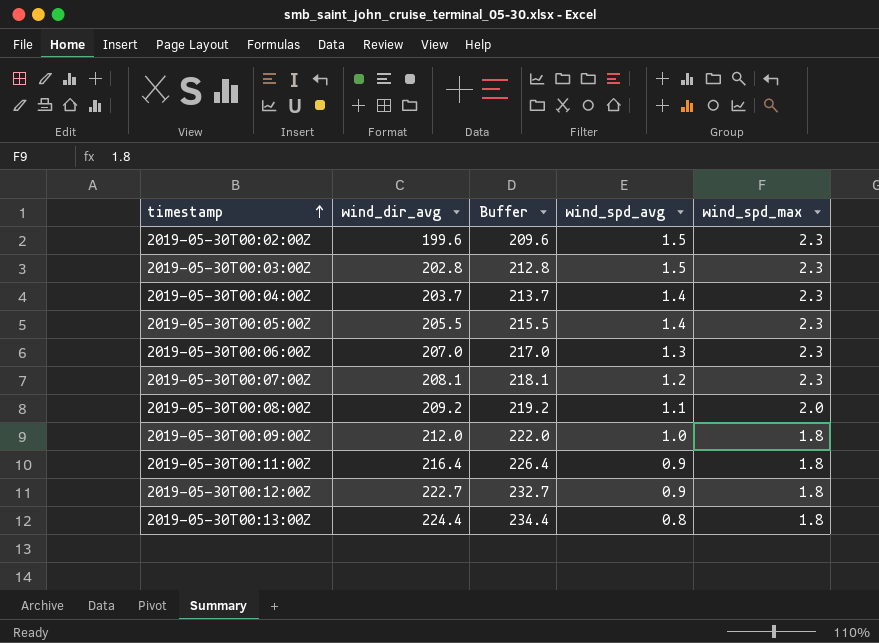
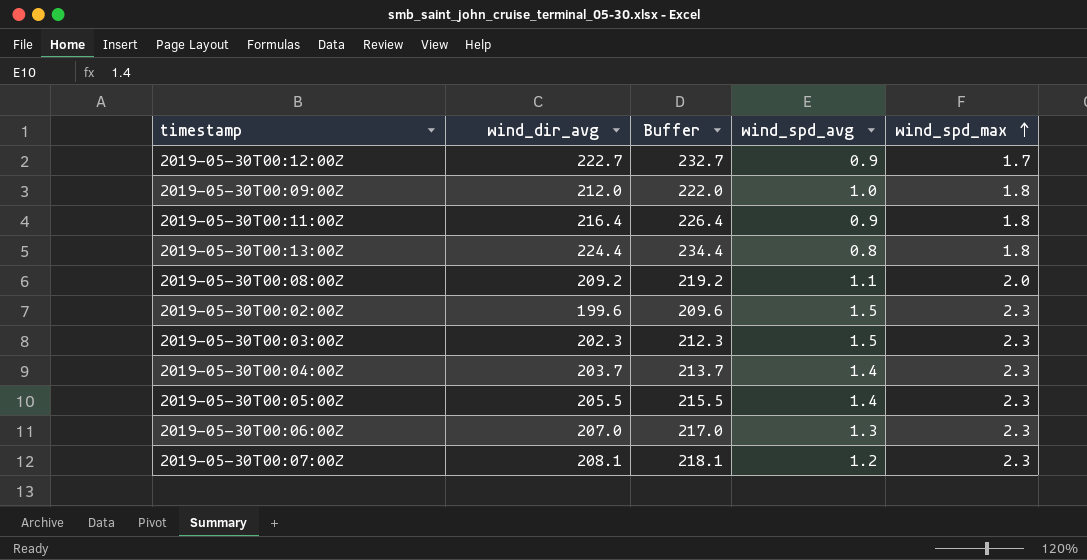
row order: timestamp ascending -> wind_spd_max ascending
2019-05-30T00:12:00Z | wind_spd_max: 1.8 -> 1.7
2019-05-30T00:03:00Z | wind_dir_avg: 202.8 -> 202.3
2019-05-30T00:03:00Z | Buffer: 212.8 -> 212.3

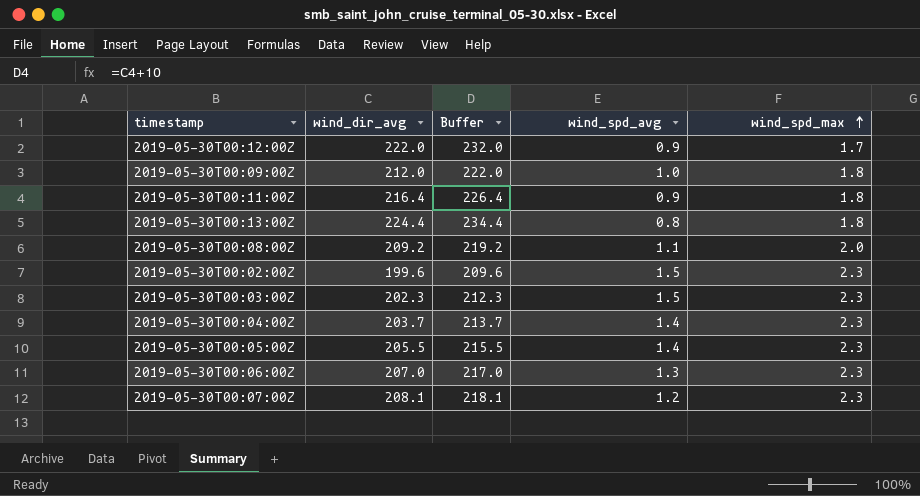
2019-05-30T00:12:00Z | wind_dir_avg: 222.7 -> 222.0
2019-05-30T00:12:00Z | Buffer: 232.7 -> 232.0

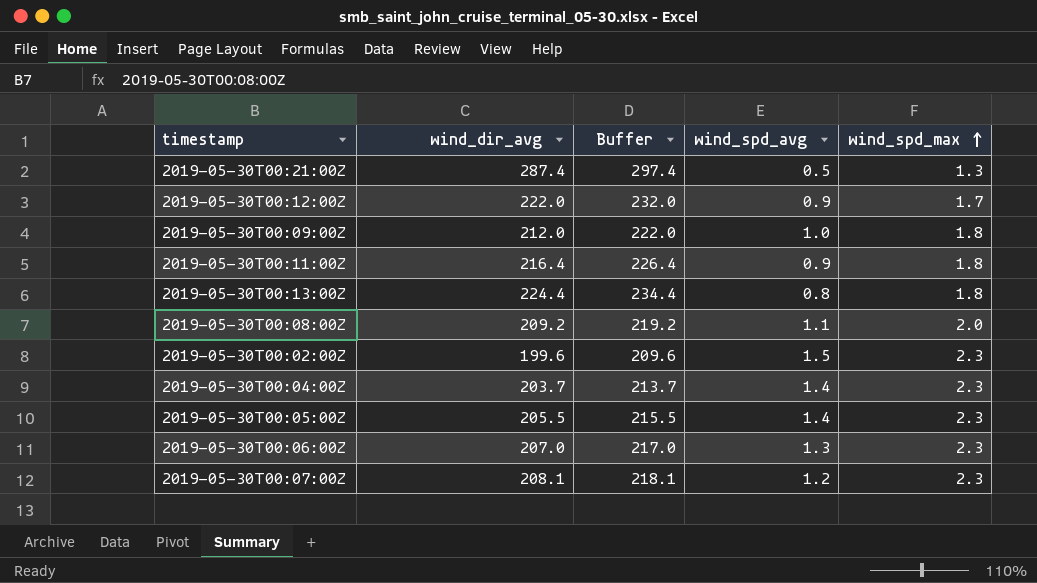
row 2019-05-30T00:03:00Z: 202.3 | 212.3 | 1.5 | 2.3 -> none
row 2019-05-30T00:21:00Z: none -> 287.4 | 297.4 | 0.5 | 1.3

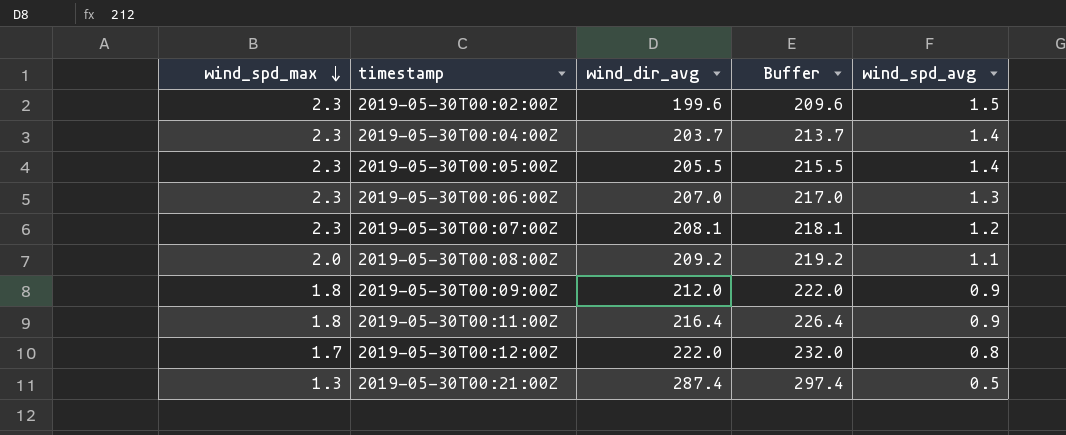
row order: wind_spd_max ascending -> wind_spd_max descending
column wind_spd_max | position: 5 -> 1
row 2019-05-30T00:13:00Z: 224.4 | 234.4 | 0.8 | 1.8 -> none
2019-05-30T00:09:00Z | wind_spd_avg: 1.0 -> 0.9
2019-05-30T00:12:00Z | wind_spd_avg: 0.9 -> 0.8

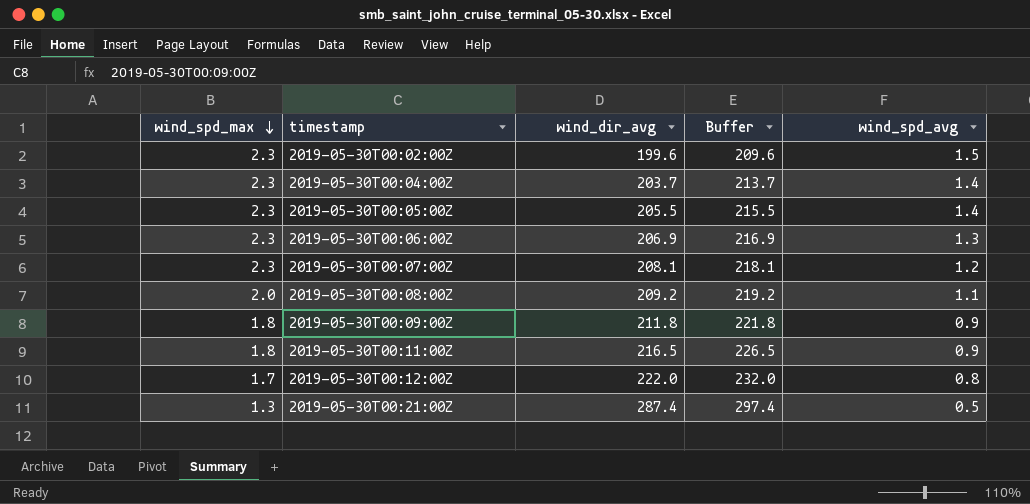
2019-05-30T00:06:00Z | wind_dir_avg: 207.0 -> 206.9
2019-05-30T00:06:00Z | Buffer: 217.0 -> 216.9
2019-05-30T00:09:00Z | wind_dir_avg: 212.0 -> 211.8
2019-05-30T00:09:00Z | Buffer: 222.0 -> 221.8
2019-05-30T00:11:00Z | wind_dir_avg: 216.4 -> 216.5
2019-05-30T00:11:00Z | Buffer: 226.4 -> 226.5

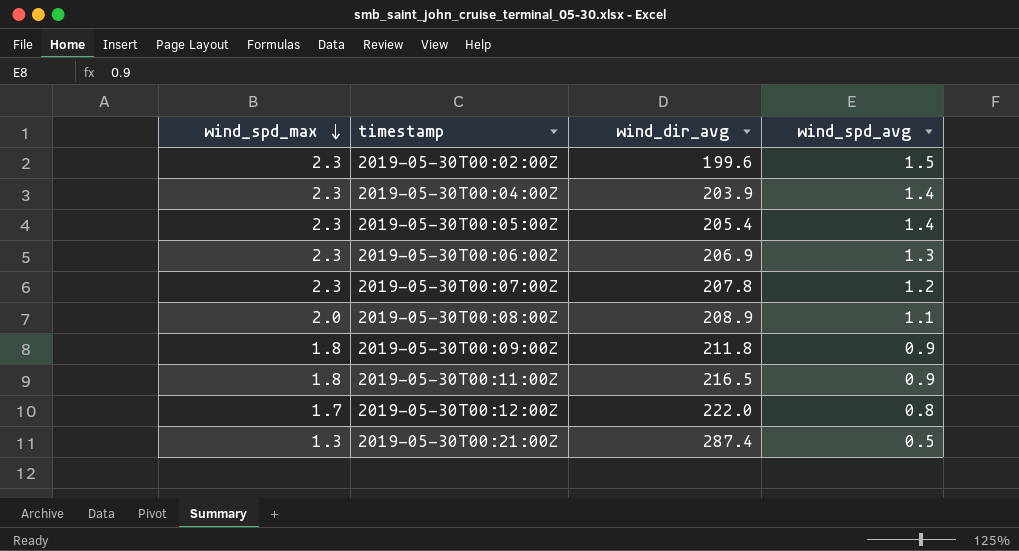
column Buffer | formula: [wind_dir_avg] + 10 -> none
2019-05-30T00:04:00Z | wind_dir_avg: 203.7 -> 203.9
2019-05-30T00:05:00Z | wind_dir_avg: 205.5 -> 205.4
2019-05-30T00:07:00Z | wind_dir_avg: 208.1 -> 207.8
2019-05-30T00:08:00Z | wind_dir_avg: 209.2 -> 208.9

